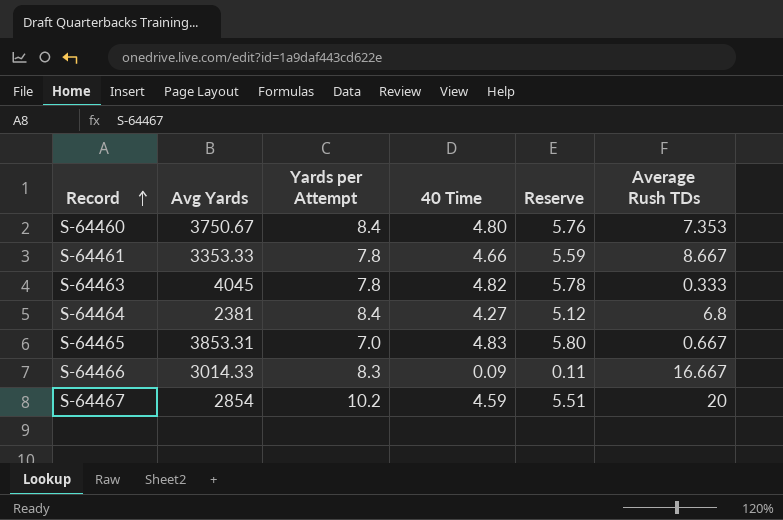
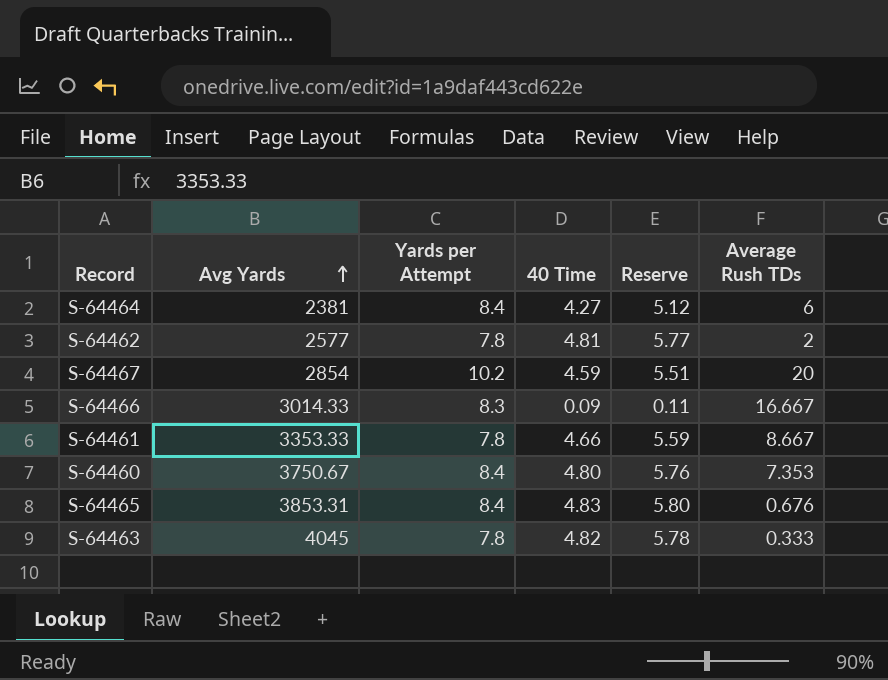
row order: Record ascending -> Avg Yards ascending
S-64464 | Average Rush TDs: 6.8 -> 6
row S-64462: none -> 2577 | 7.8 | 4.81 | 5.77 | 2
S-64465 | Yards per Attempt: 7.0 -> 8.4
S-64465 | Average Rush TDs: 0.667 -> 0.676

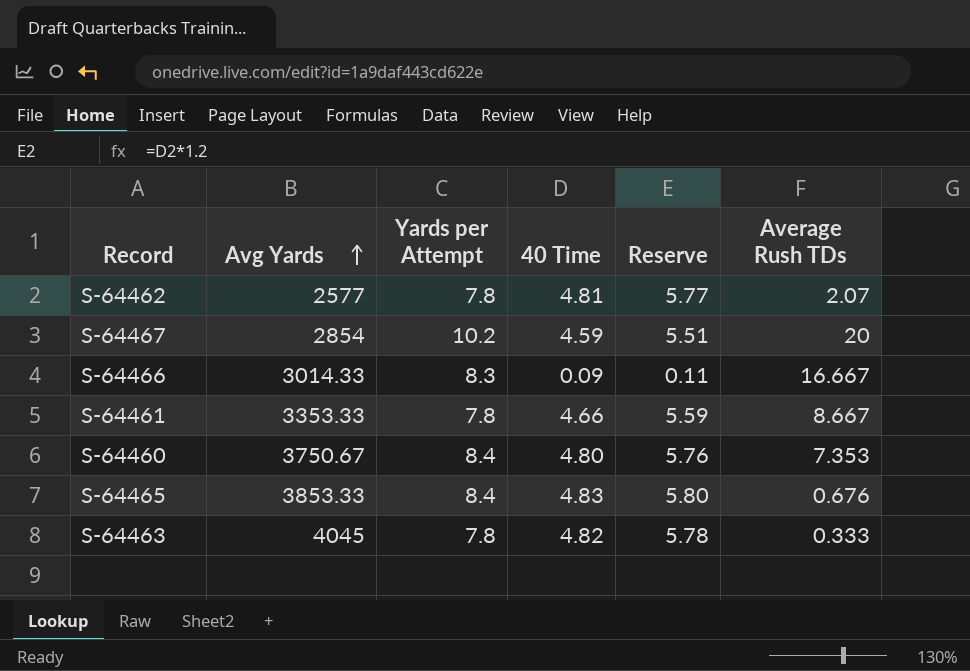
row S-64464: 2381 | 8.4 | 4.27 | 5.12 | 6 -> none
S-64462 | Average Rush TDs: 2 -> 2.07
S-64465 | Avg Yards: 3853.31 -> 3853.33

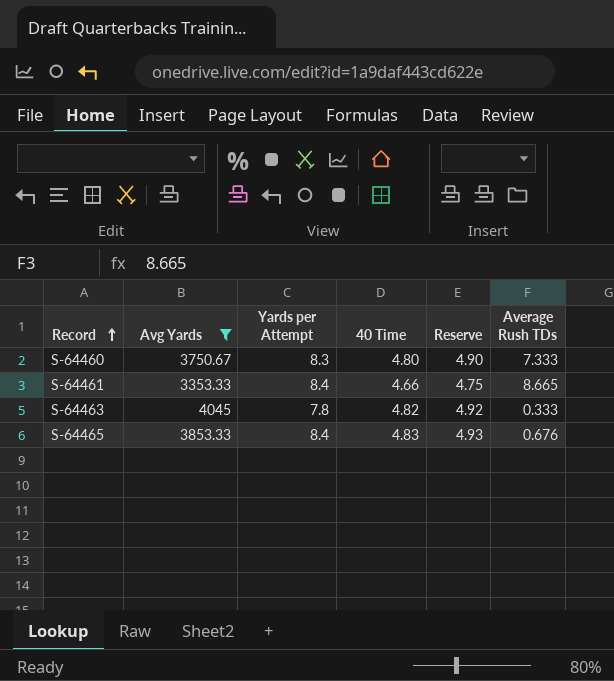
filter: none -> Avg Yards >= 3353.33
row order: Avg Yards ascending -> Record ascending
column Reserve | formula: [40 Time] * 1.2 -> [40 Time] * 1.02
S-64460 | Yards per Attempt: 8.4 -> 8.3
S-64460 | Average Rush TDs: 7.353 -> 7.333
S-64461 | Yards per Attempt: 7.8 -> 8.4
S-64461 | Average Rush TDs: 8.667 -> 8.665

